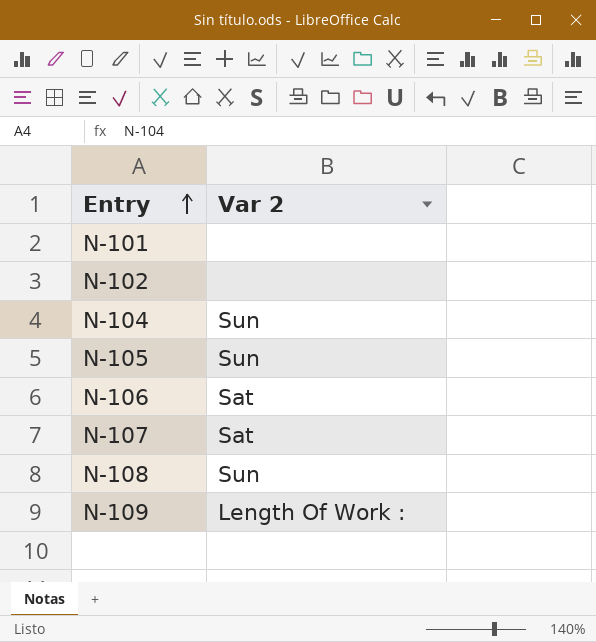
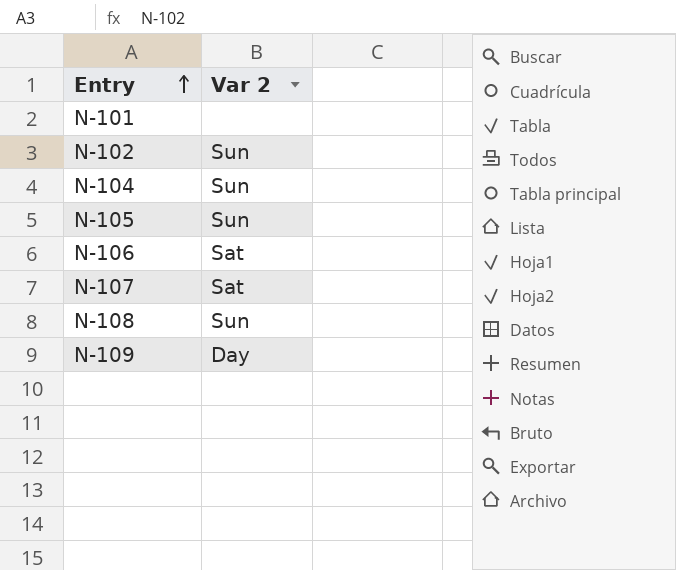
N-102 | Var 2: none -> Sun
N-109 | Var 2: Length Of Work : -> Day

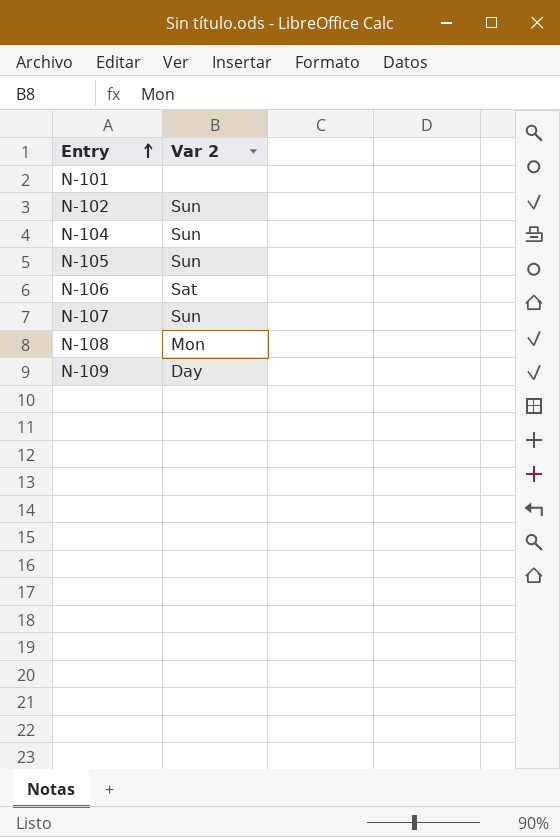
N-107 | Var 2: Sat -> Sun
N-108 | Var 2: Sun -> Mon

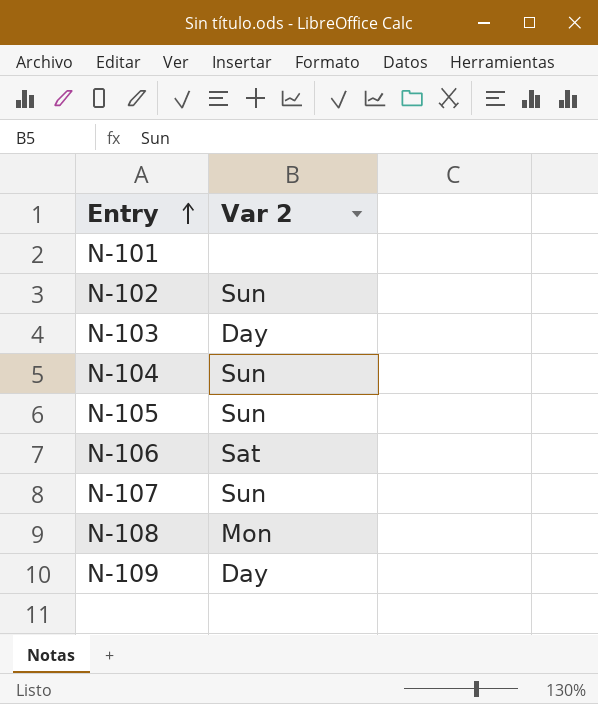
row N-103: none -> Day

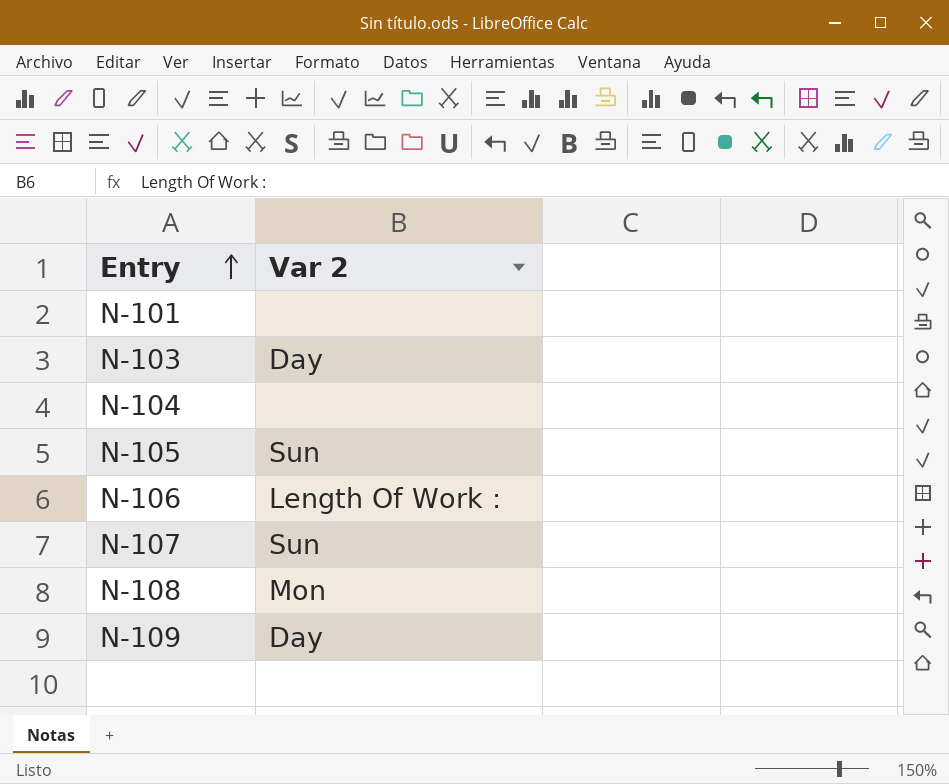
row N-102: Sun -> none
N-104 | Var 2: Sun -> none
N-106 | Var 2: Sat -> Length Of Work :

